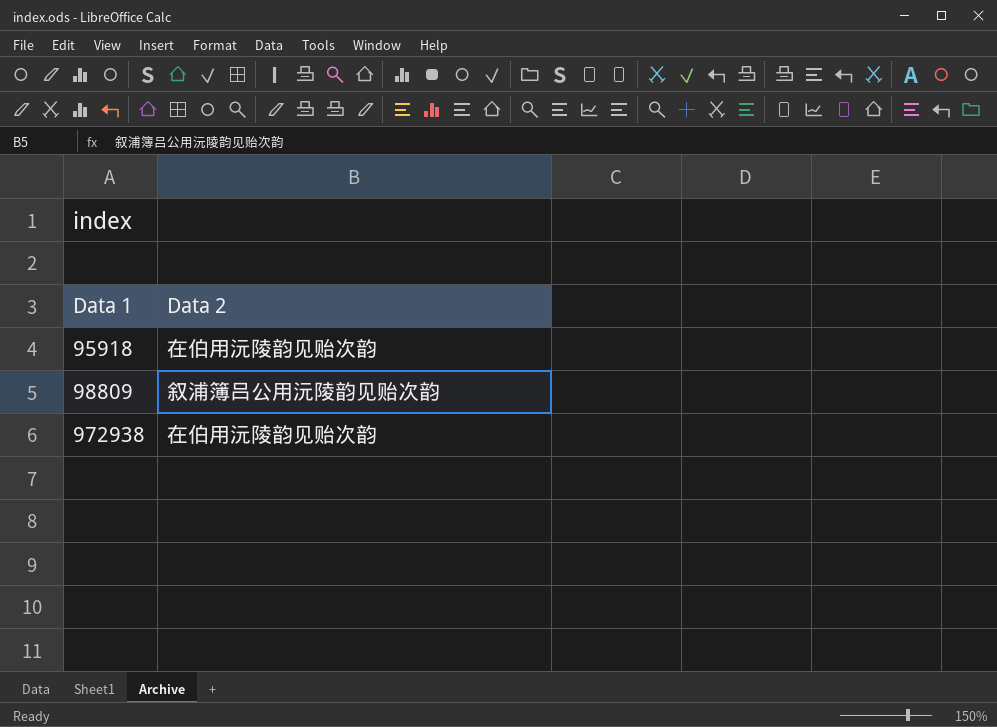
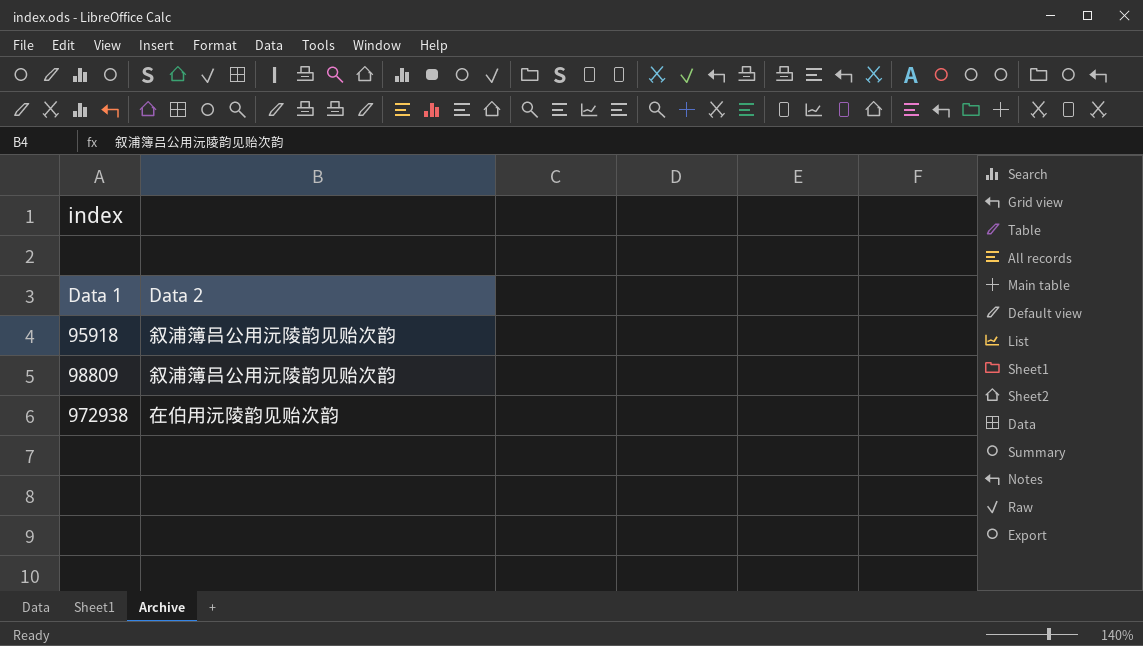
95918 | Data 2: 在伯用沅陵韵见贻次韵 -> 叙浦簿吕公用沅陵韵见贻次韵

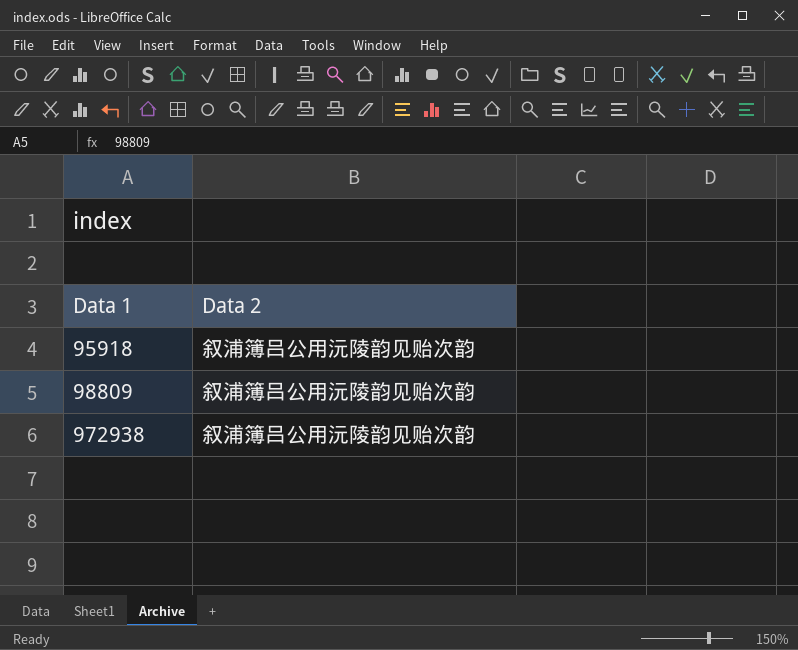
972938 | Data 2: 在伯用沅陵韵见贻次韵 -> 叙浦簿吕公用沅陵韵见贻次韵

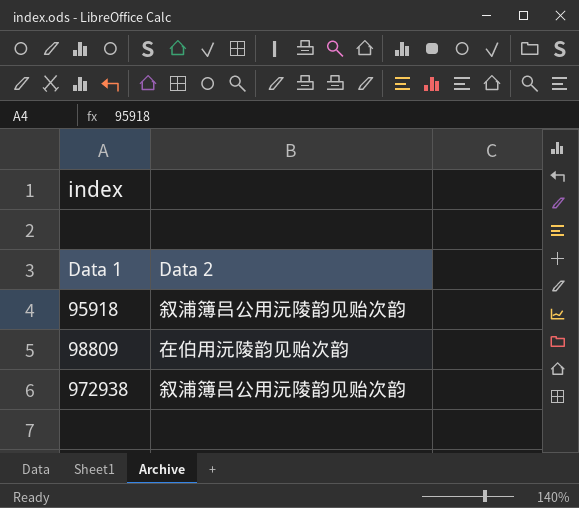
98809 | Data 2: 叙浦簿吕公用沅陵韵见贻次韵 -> 在伯用沅陵韵见贻次韵

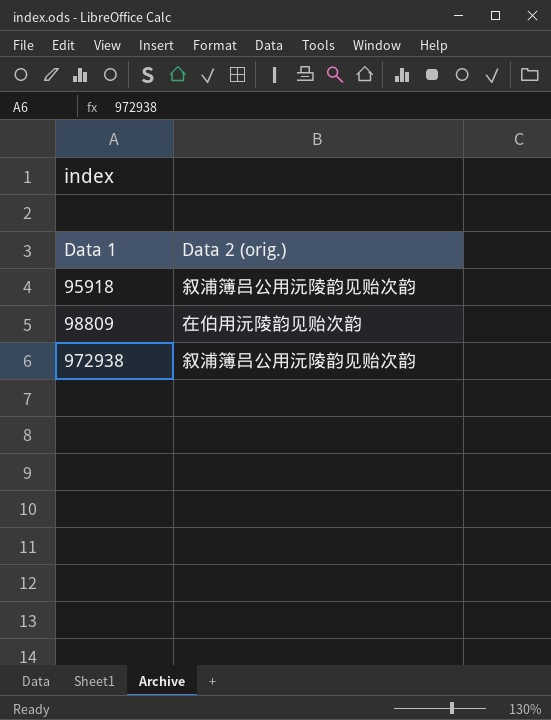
column name: Data 2 -> Data 2 (orig.)

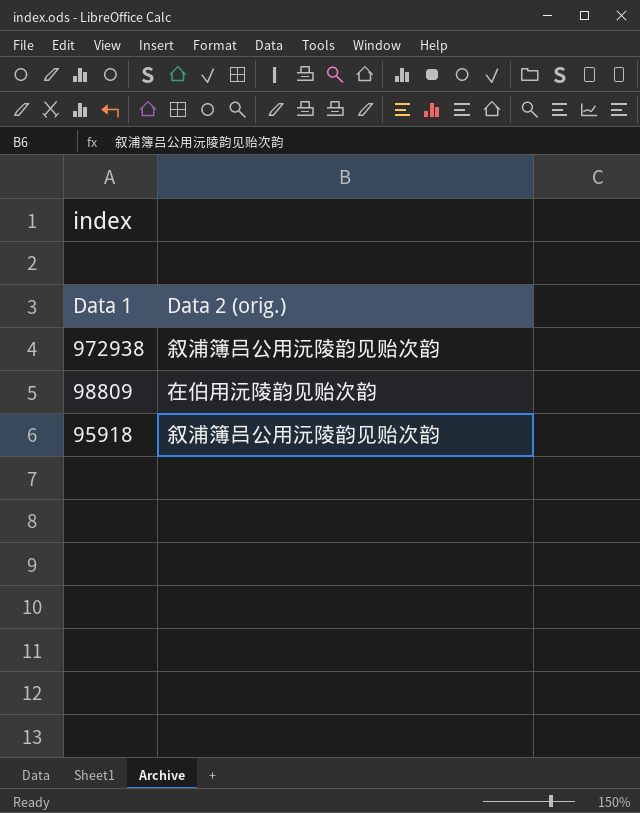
row order: Data 1 ascending -> Data 1 descending

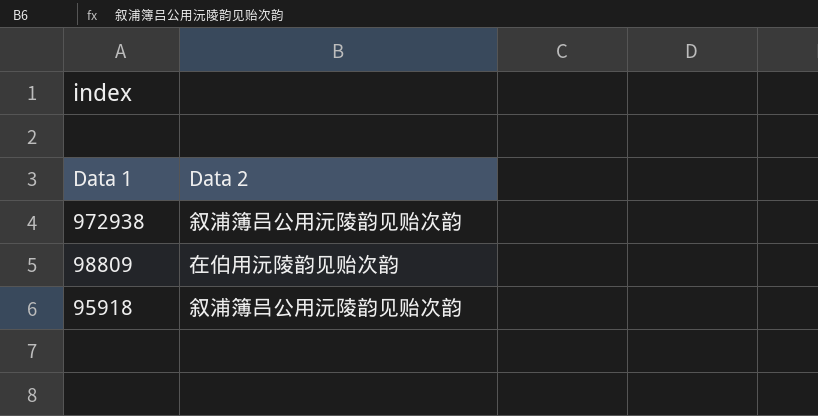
column name: Data 2 (orig.) -> Data 2

